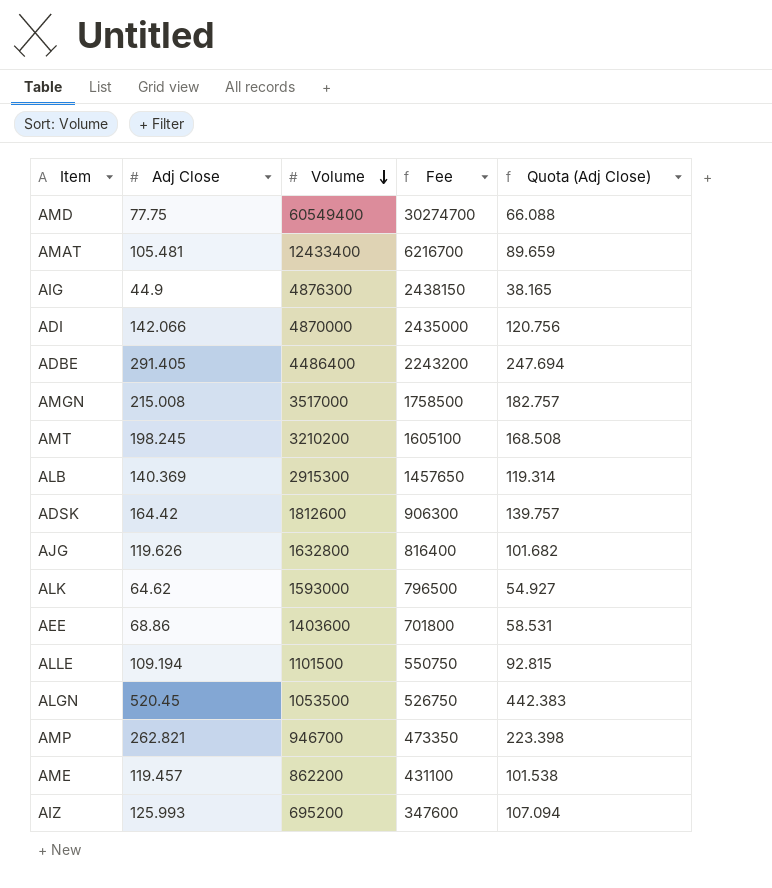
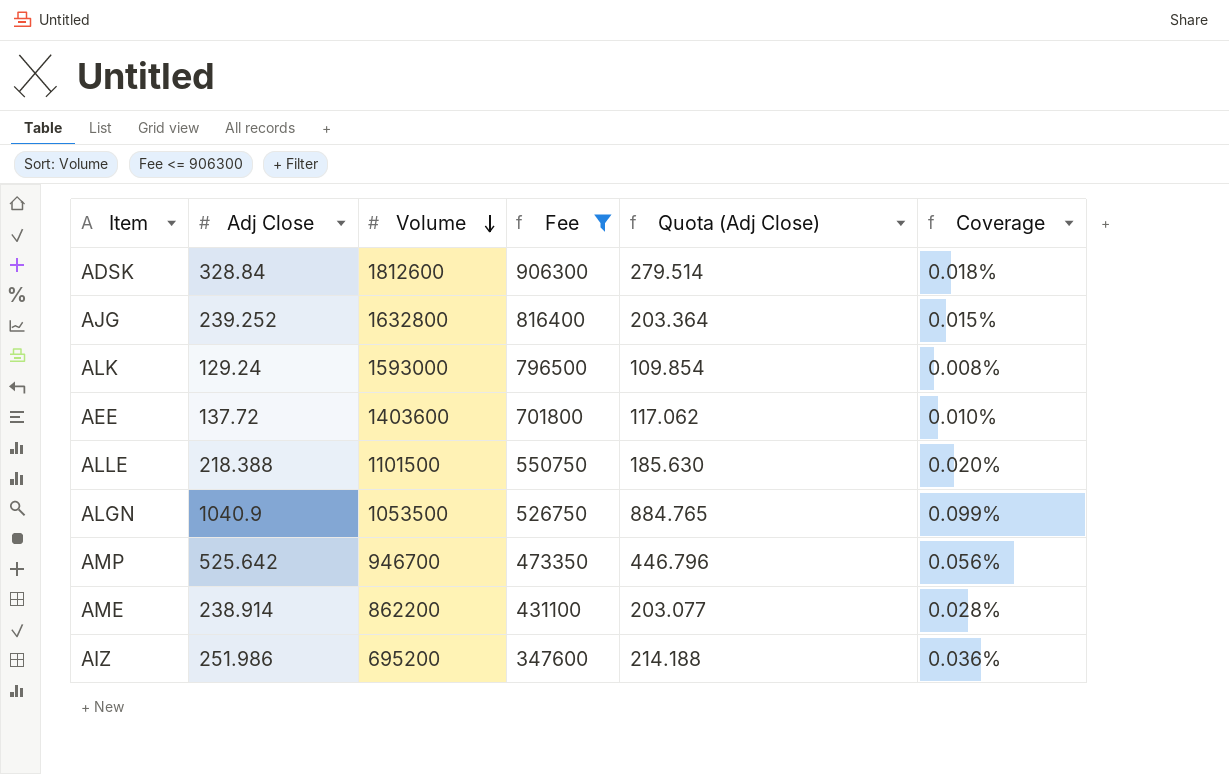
filter: none -> Fee <= 906300
column Coverage | formula: none -> [Adj Close] / [Volume]
ADSK | Adj Close: 164.42 -> 328.84
ADSK | Quota (Adj Close): 139.757 -> 279.514
AJG | Adj Close: 119.626 -> 239.252
AJG | Quota (Adj Close): 101.682 -> 203.364
ALK | Adj Close: 64.62 -> 129.24
ALK | Quota (Adj Close): 54.927 -> 109.854
AEE | Adj Close: 68.86 -> 137.72
AEE | Quota (Adj Close): 58.531 -> 117.062
ALLE | Adj Close: 109.194 -> 218.388
ALLE | Quota (Adj Close): 92.815 -> 185.630
ALGN | Adj Close: 520.45 -> 1040.9
ALGN | Quota (Adj Close): 442.383 -> 884.765
AMP | Adj Close: 262.821 -> 525.642
AMP | Quota (Adj Close): 223.398 -> 446.796
AME | Adj Close: 119.457 -> 238.914
AME | Quota (Adj Close): 101.538 -> 203.077
AIZ | Adj Close: 125.993 -> 251.986
AIZ | Quota (Adj Close): 107.094 -> 214.188

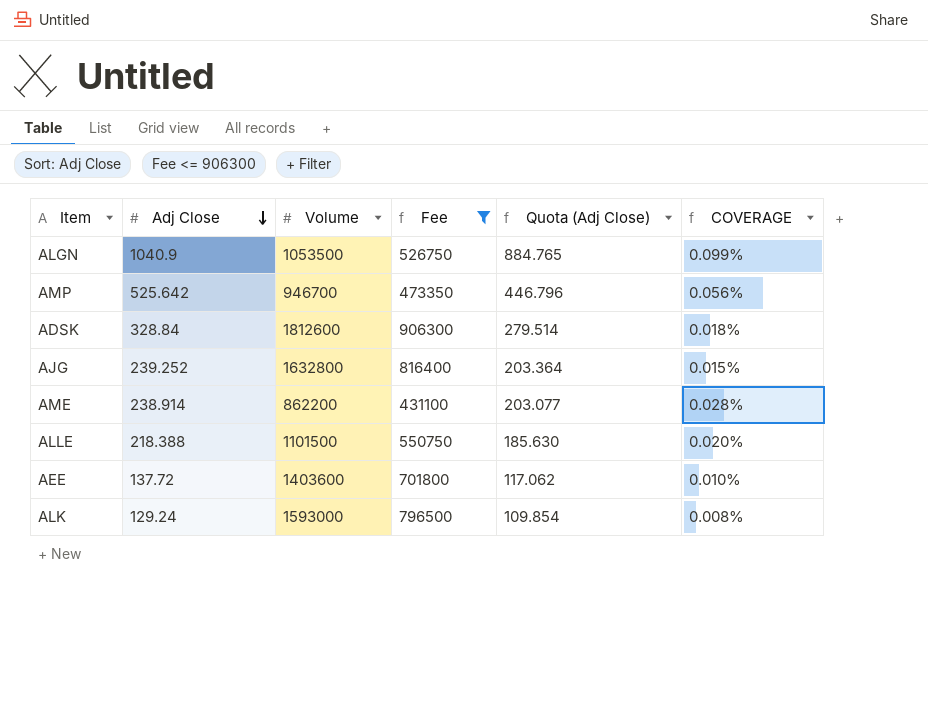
row order: Volume descending -> Adj Close descending
column name: Coverage -> COVERAGE
row AIZ: 251.986 | 695200 | 347600 | 214.188 | 0.036% -> none

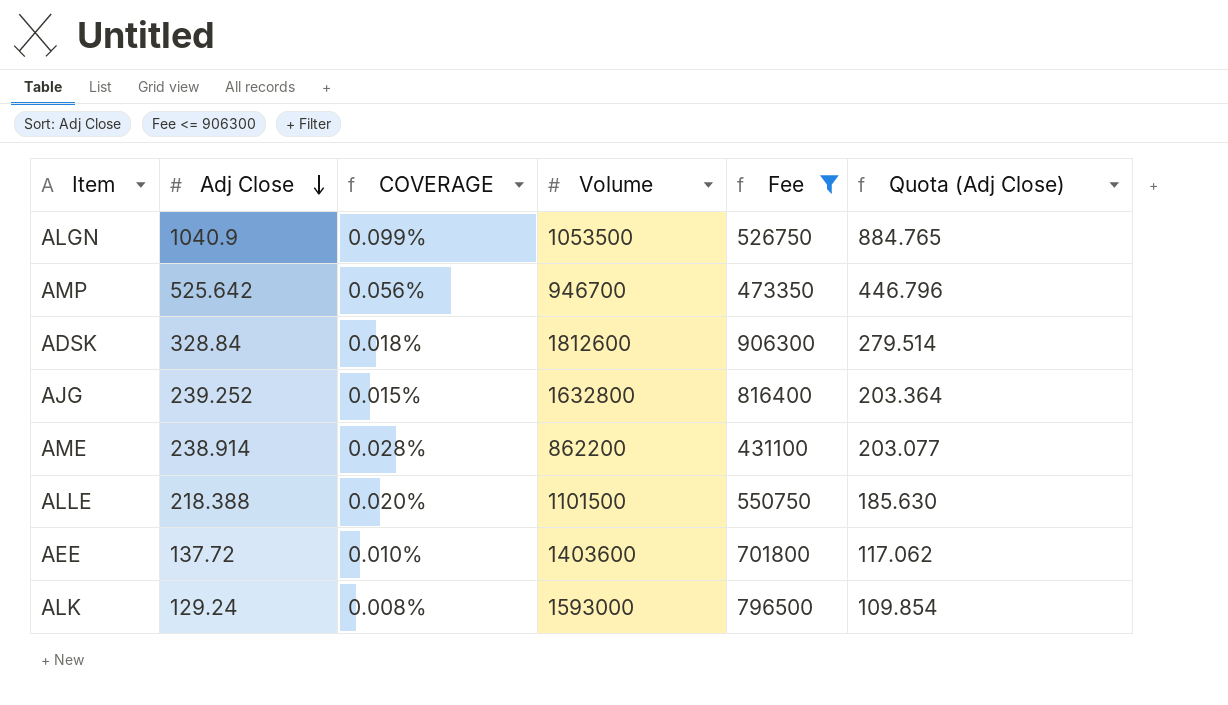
column COVERAGE | position: 6 -> 3

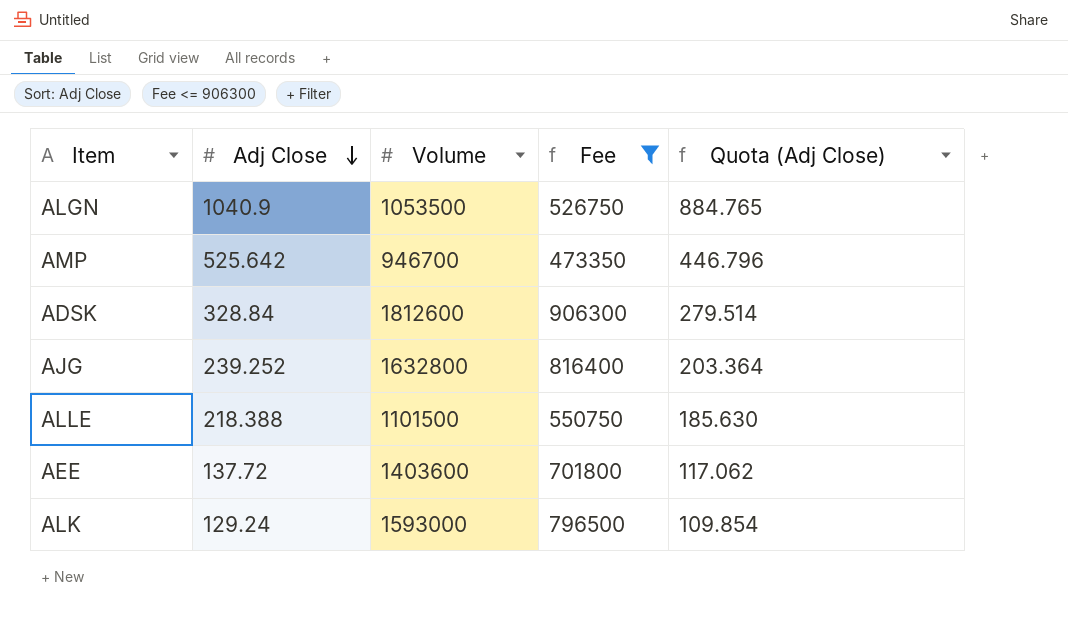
column COVERAGE | formula: [Adj Close] / [Volume] -> none
row AME: 238.914 | 0.028% | 862200 | 431100 | 203.077 -> none

